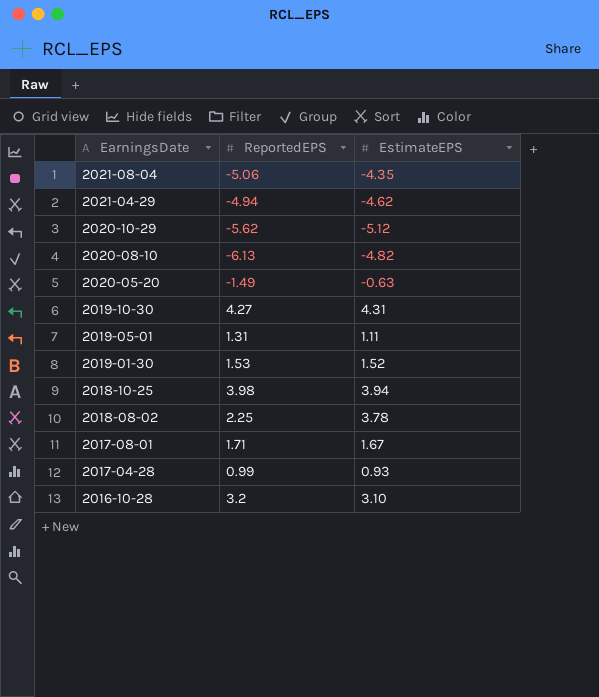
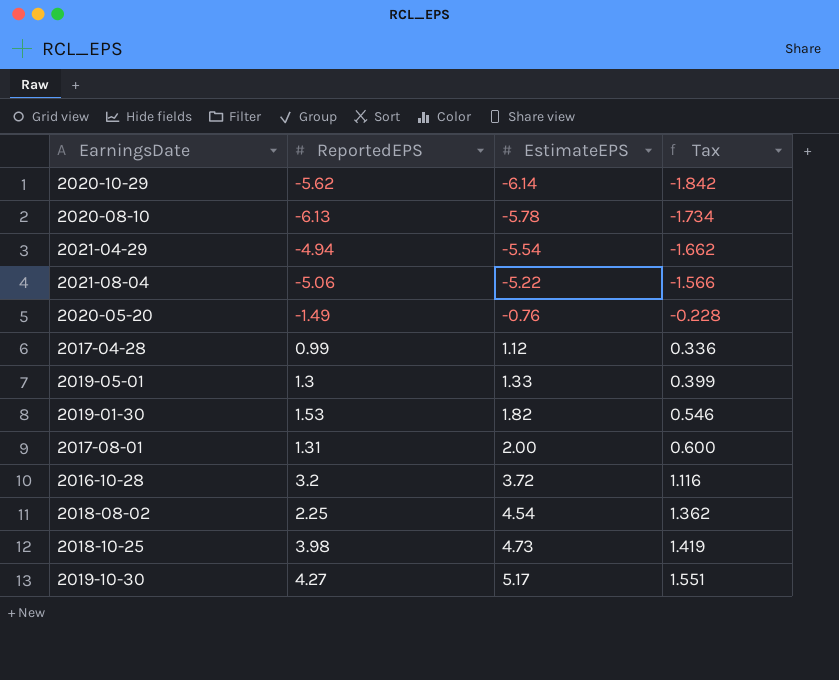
row order: EarningsDate descending -> EstimateEPS ascending
column Tax | formula: none -> [EstimateEPS] * 0.3
2020-10-29 | EstimateEPS: -5.12 -> -6.14
2020-08-10 | EstimateEPS: -4.82 -> -5.78
2021-04-29 | EstimateEPS: -4.62 -> -5.54
2021-08-04 | EstimateEPS: -4.35 -> -5.22
2020-05-20 | EstimateEPS: -0.63 -> -0.76
2017-04-28 | EstimateEPS: 0.93 -> 1.12
2019-05-01 | ReportedEPS: 1.31 -> 1.3
2019-05-01 | EstimateEPS: 1.11 -> 1.33
2019-01-30 | EstimateEPS: 1.52 -> 1.82
2017-08-01 | ReportedEPS: 1.71 -> 1.31
2017-08-01 | EstimateEPS: 1.67 -> 2.00
2016-10-28 | EstimateEPS: 3.10 -> 3.72
2018-08-02 | EstimateEPS: 3.78 -> 4.54
2018-10-25 | EstimateEPS: 3.94 -> 4.73
2019-10-30 | EstimateEPS: 4.31 -> 5.17

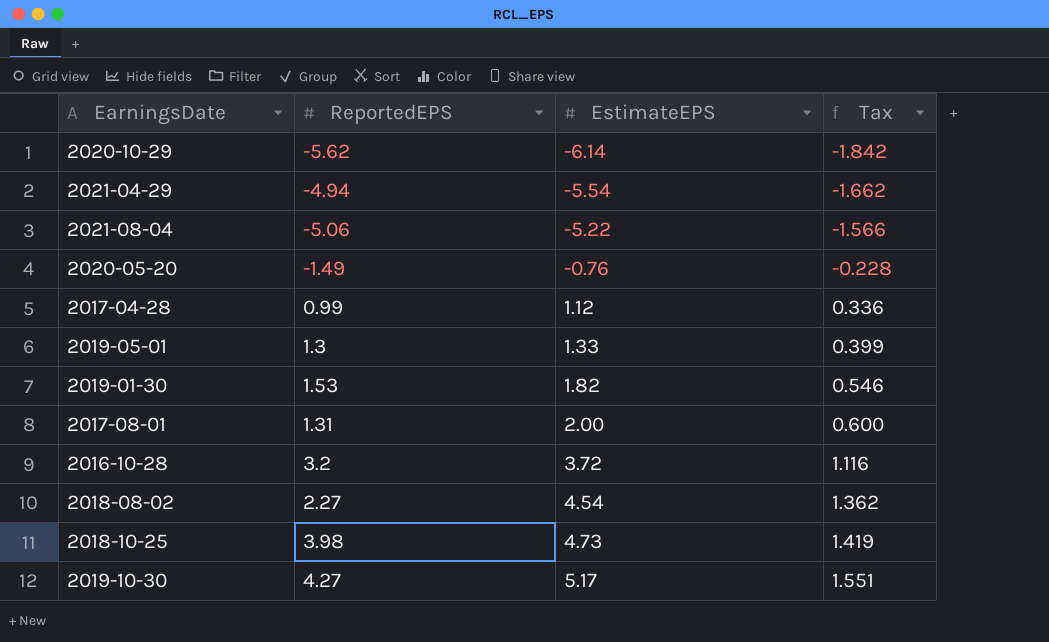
row 2020-08-10: -6.13 | -5.78 | -1.734 -> none
2018-08-02 | ReportedEPS: 2.25 -> 2.27

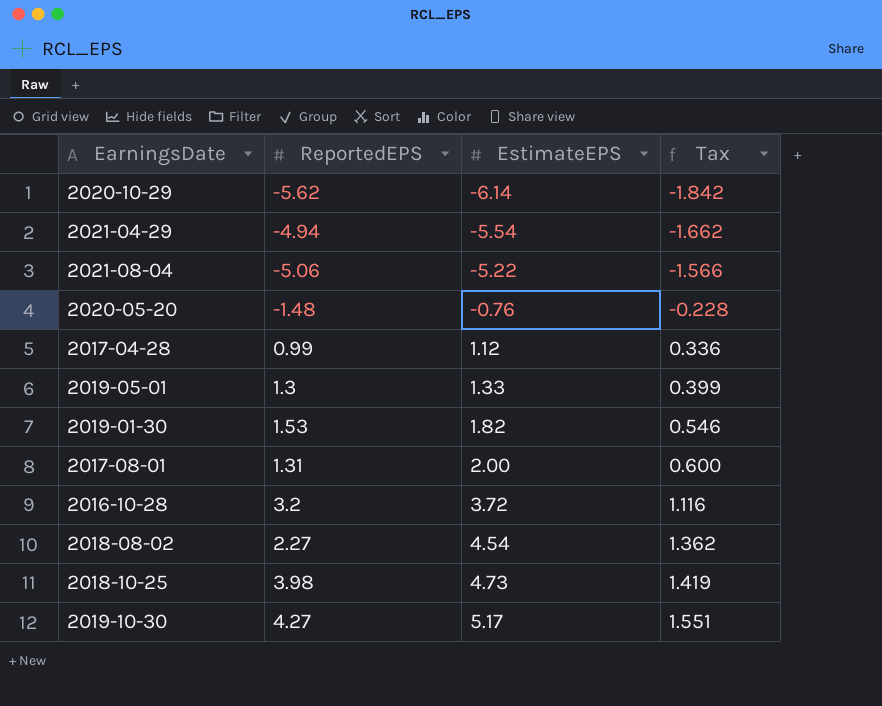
2020-05-20 | ReportedEPS: -1.49 -> -1.48

